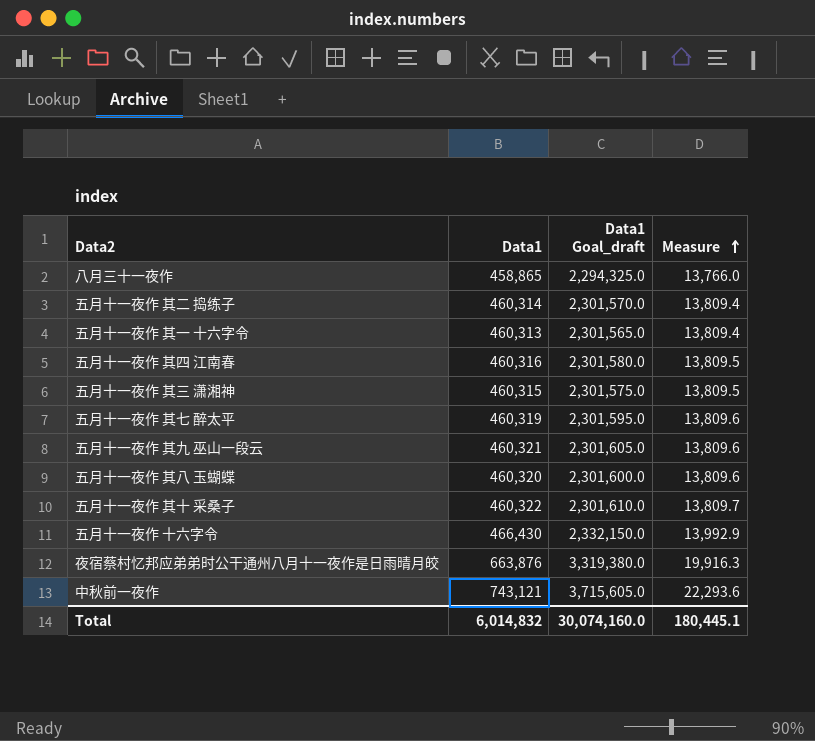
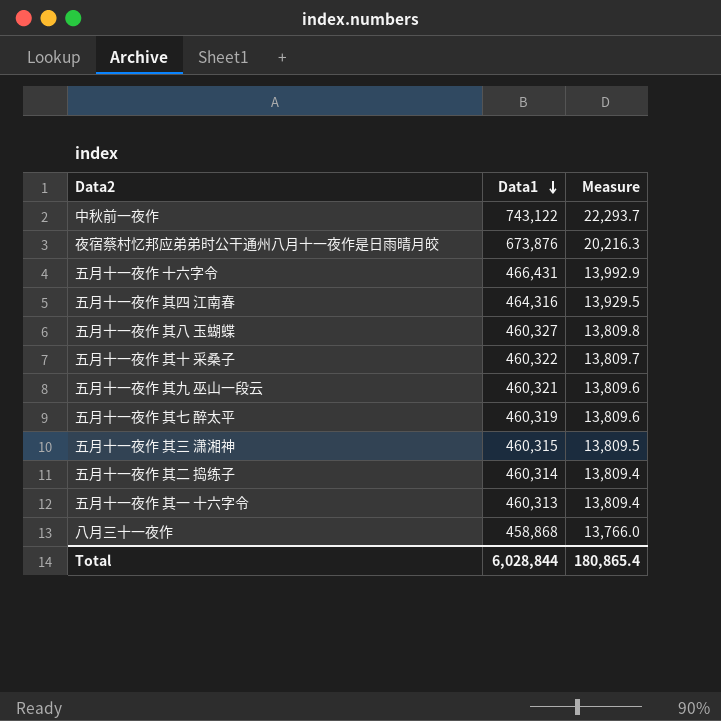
row order: Measure ascending -> Data1 descending
column Data1 Goal_draft | formula: [Data1] * 5 -> none
中秋前一夜作 | Data1: 743,121 -> 743,122
中秋前一夜作 | Measure: 22,293.6 -> 22,293.7
夜宿蔡村忆邦应弟弟时公干通州八月十一夜作是日雨晴月皎 | Data1: 663,876 -> 673,876
夜宿蔡村忆邦应弟弟时公干通州八月十一夜作是日雨晴月皎 | Measure: 19,916.3 -> 20,216.3
五月十一夜作 十六字令 | Data1: 466,430 -> 466,431
五月十一夜作 其四 江南春 | Data1: 460,316 -> 464,316
五月十一夜作 其四 江南春 | Measure: 13,809.5 -> 13,929.5
五月十一夜作 其八 玉蝴蝶 | Data1: 460,320 -> 460,327
五月十一夜作 其八 玉蝴蝶 | Measure: 13,809.6 -> 13,809.8
八月三十一夜作 | Data1: 458,865 -> 458,868
Total | Data1: 6,014,832 -> 6,028,844
Total | Measure: 180,445.1 -> 180,865.4

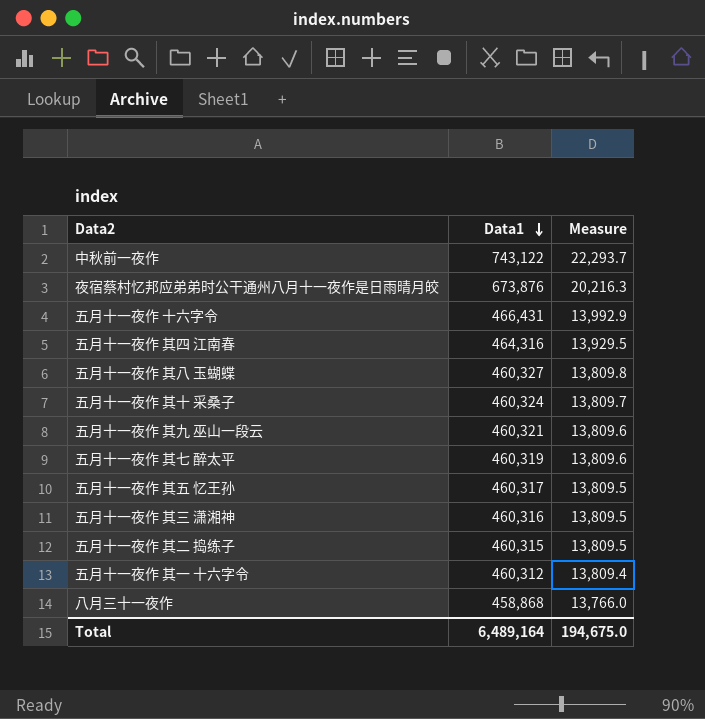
五月十一夜作 其十 采桑子 | Data1: 460,322 -> 460,324
row 五月十一夜作 其五 忆王孙: none -> 460,317 | 13,809.5
五月十一夜作 其三 潇湘神 | Data1: 460,315 -> 460,316
五月十一夜作 其二 捣练子 | Data1: 460,314 -> 460,315
五月十一夜作 其二 捣练子 | Measure: 13,809.4 -> 13,809.5
五月十一夜作 其一 十六字令 | Data1: 460,313 -> 460,312
Total | Data1: 6,028,844 -> 6,489,164
Total | Measure: 180,865.4 -> 194,675.0

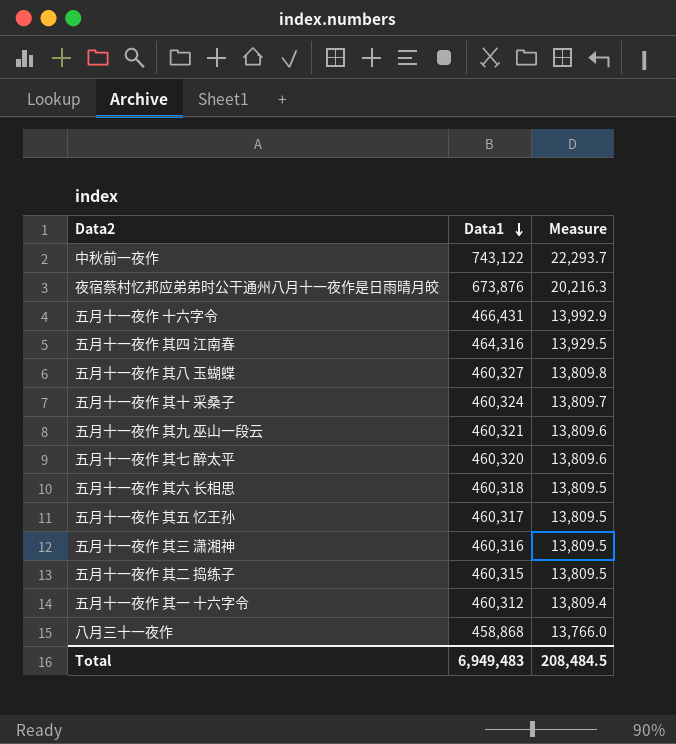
五月十一夜作 其七 醉太平 | Data1: 460,319 -> 460,320
row 五月十一夜作 其六 长相思: none -> 460,318 | 13,809.5
Total | Data1: 6,489,164 -> 6,949,483
Total | Measure: 194,675.0 -> 208,484.5

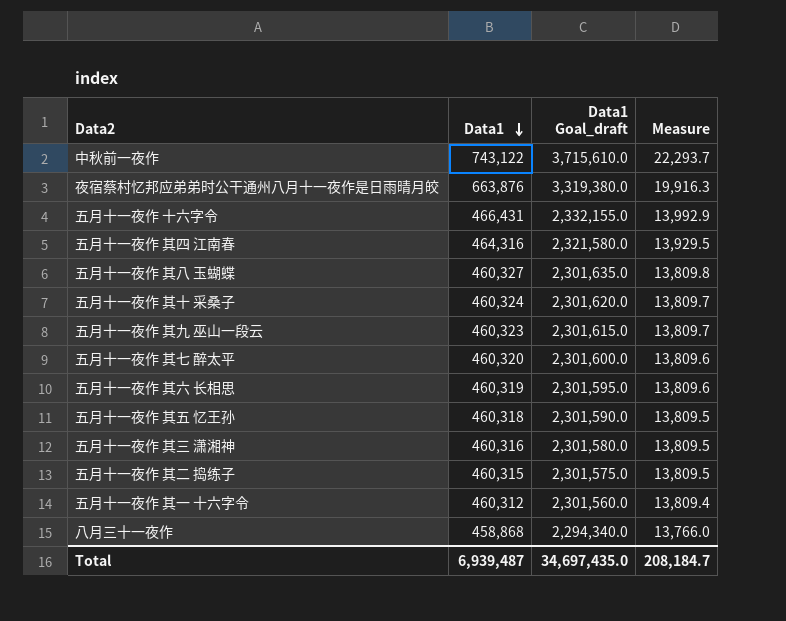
column Data1 Goal_draft | formula: none -> [Data1] * 5
夜宿蔡村忆邦应弟弟时公干通州八月十一夜作是日雨晴月皎 | Data1: 673,876 -> 663,876
夜宿蔡村忆邦应弟弟时公干通州八月十一夜作是日雨晴月皎 | Measure: 20,216.3 -> 19,916.3
五月十一夜作 其九 巫山一段云 | Data1: 460,321 -> 460,323
五月十一夜作 其九 巫山一段云 | Measure: 13,809.6 -> 13,809.7
五月十一夜作 其六 长相思 | Data1: 460,318 -> 460,319
五月十一夜作 其六 长相思 | Measure: 13,809.5 -> 13,809.6
五月十一夜作 其五 忆王孙 | Data1: 460,317 -> 460,318
Total | Data1: 6,949,483 -> 6,939,487
Total | Measure: 208,484.5 -> 208,184.7

